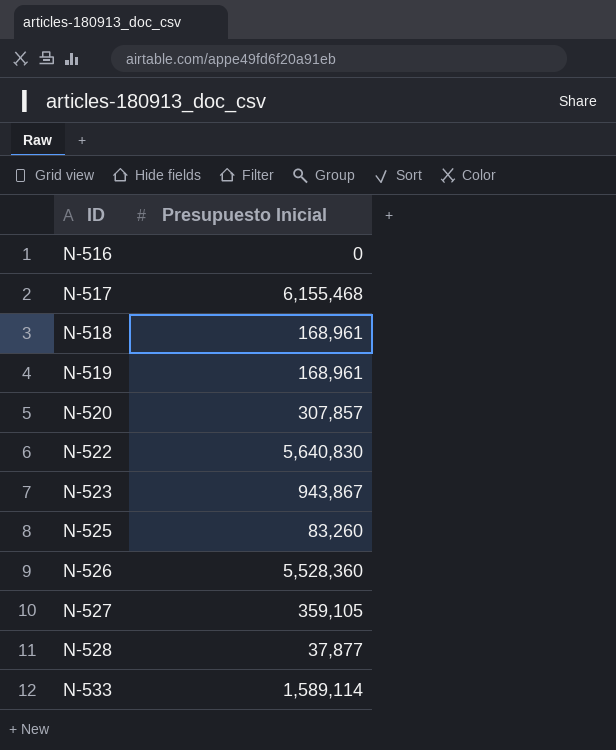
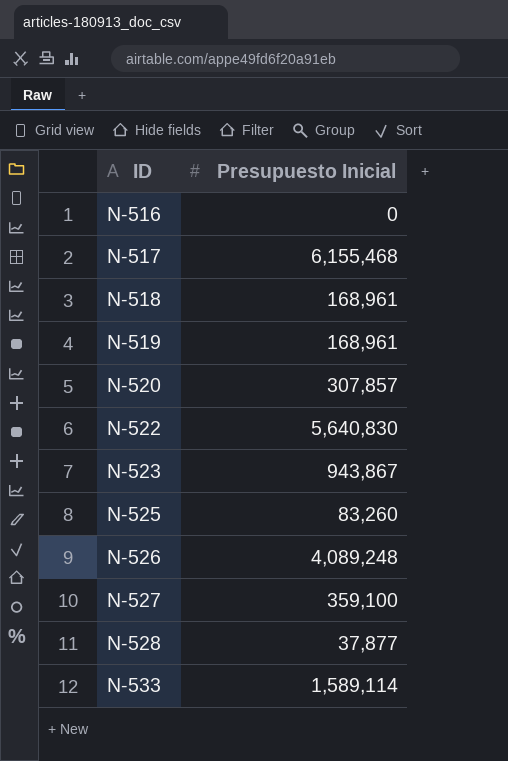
N-526 | Presupuesto Inicial: 5,528,360 -> 4,089,248
N-527 | Presupuesto Inicial: 359,105 -> 359,100

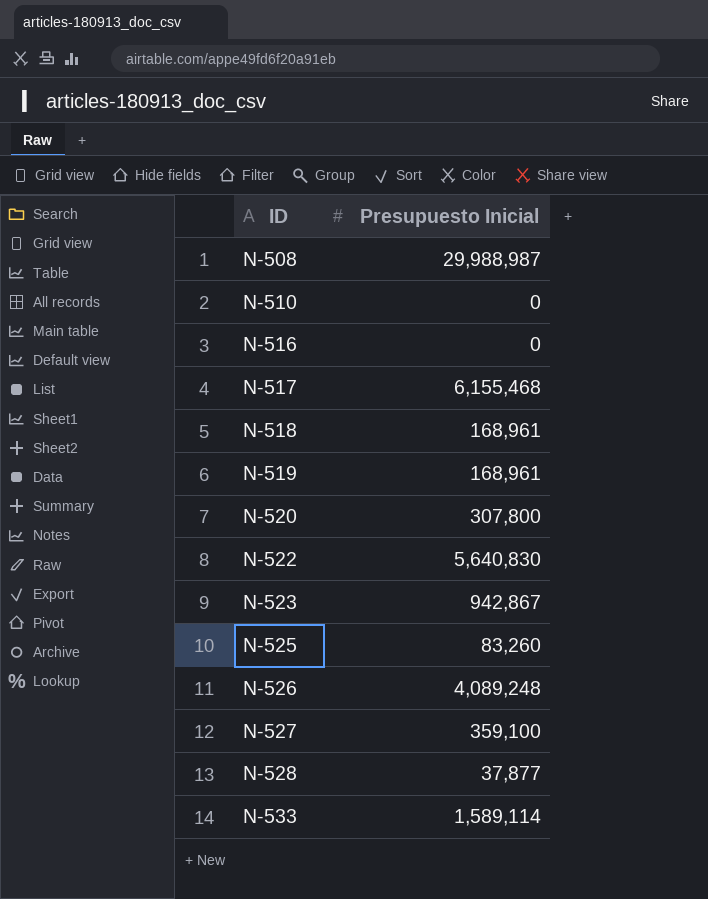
row N-508: none -> 29,988,987
row N-510: none -> 0
N-520 | Presupuesto Inicial: 307,857 -> 307,800
N-523 | Presupuesto Inicial: 943,867 -> 942,867

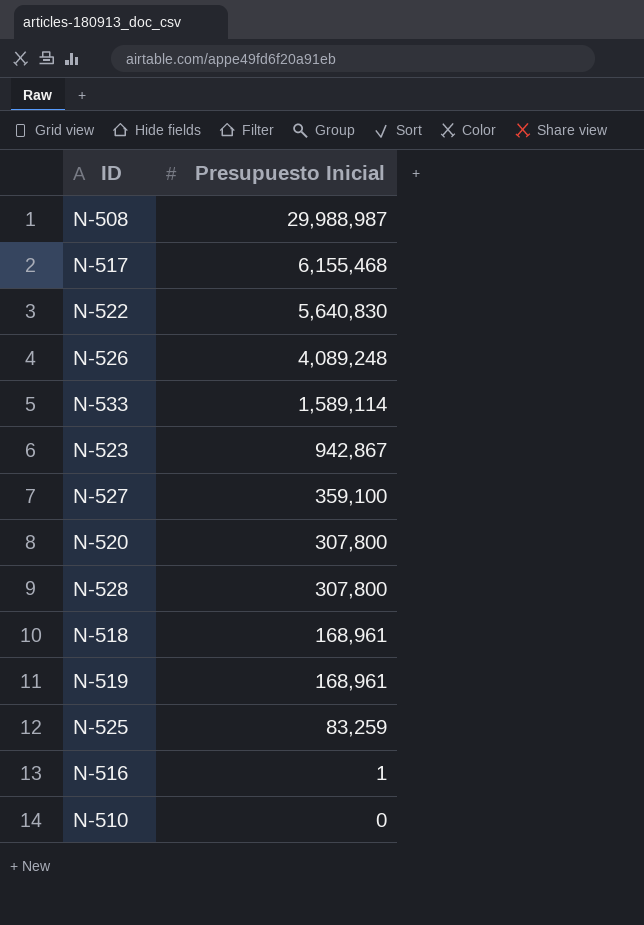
row order: ID ascending -> Presupuesto Inicial descending
N-528 | Presupuesto Inicial: 37,877 -> 307,800
N-525 | Presupuesto Inicial: 83,260 -> 83,259
N-516 | Presupuesto Inicial: 0 -> 1

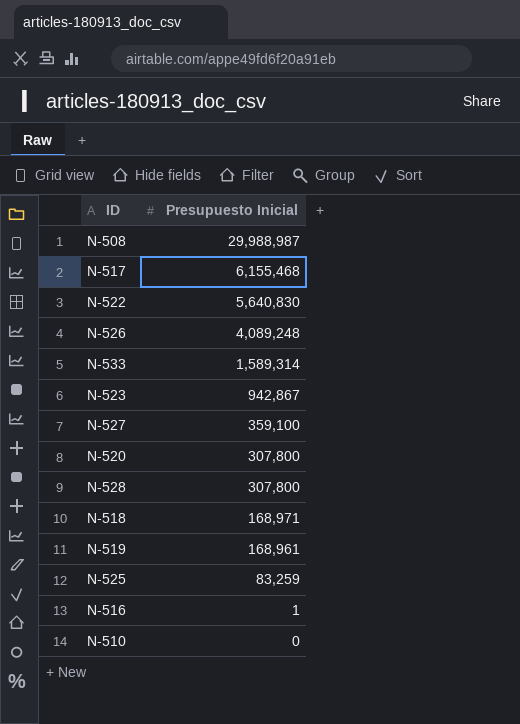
N-533 | Presupuesto Inicial: 1,589,114 -> 1,589,314
N-518 | Presupuesto Inicial: 168,961 -> 168,971

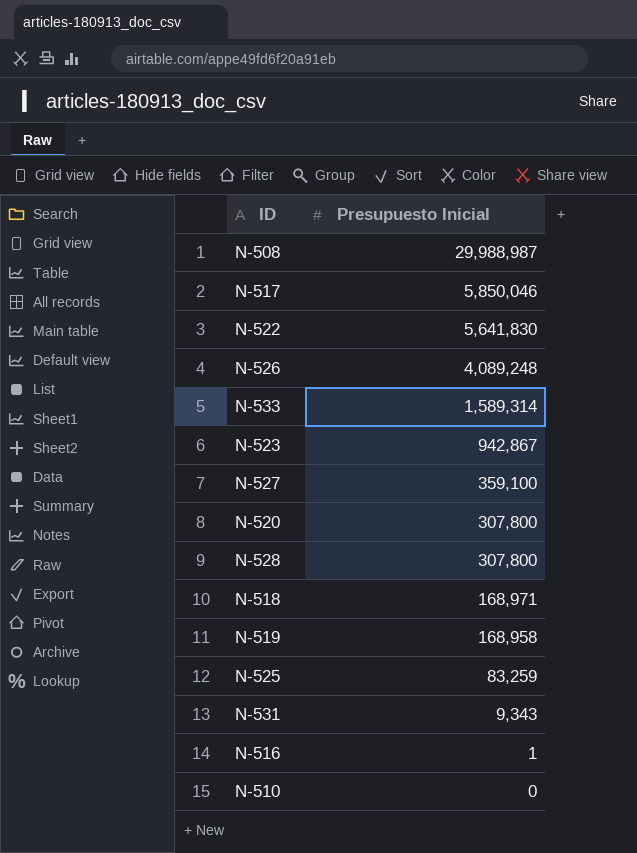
N-517 | Presupuesto Inicial: 6,155,468 -> 5,850,046
N-522 | Presupuesto Inicial: 5,640,830 -> 5,641,830
N-519 | Presupuesto Inicial: 168,961 -> 168,958
row N-531: none -> 9,343

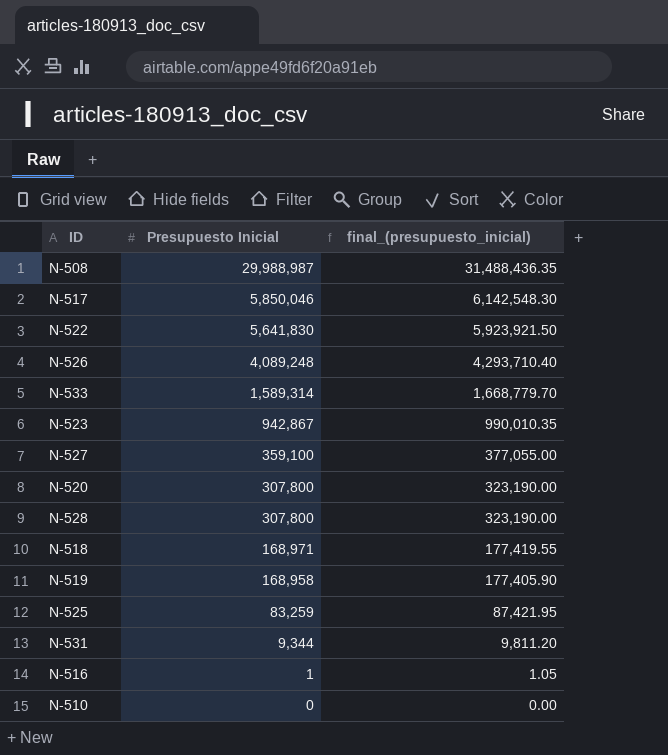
column final_(presupuesto_inicial) | formula: none -> [Presupuesto Inicial] * 1.05
N-531 | Presupuesto Inicial: 9,343 -> 9,344

